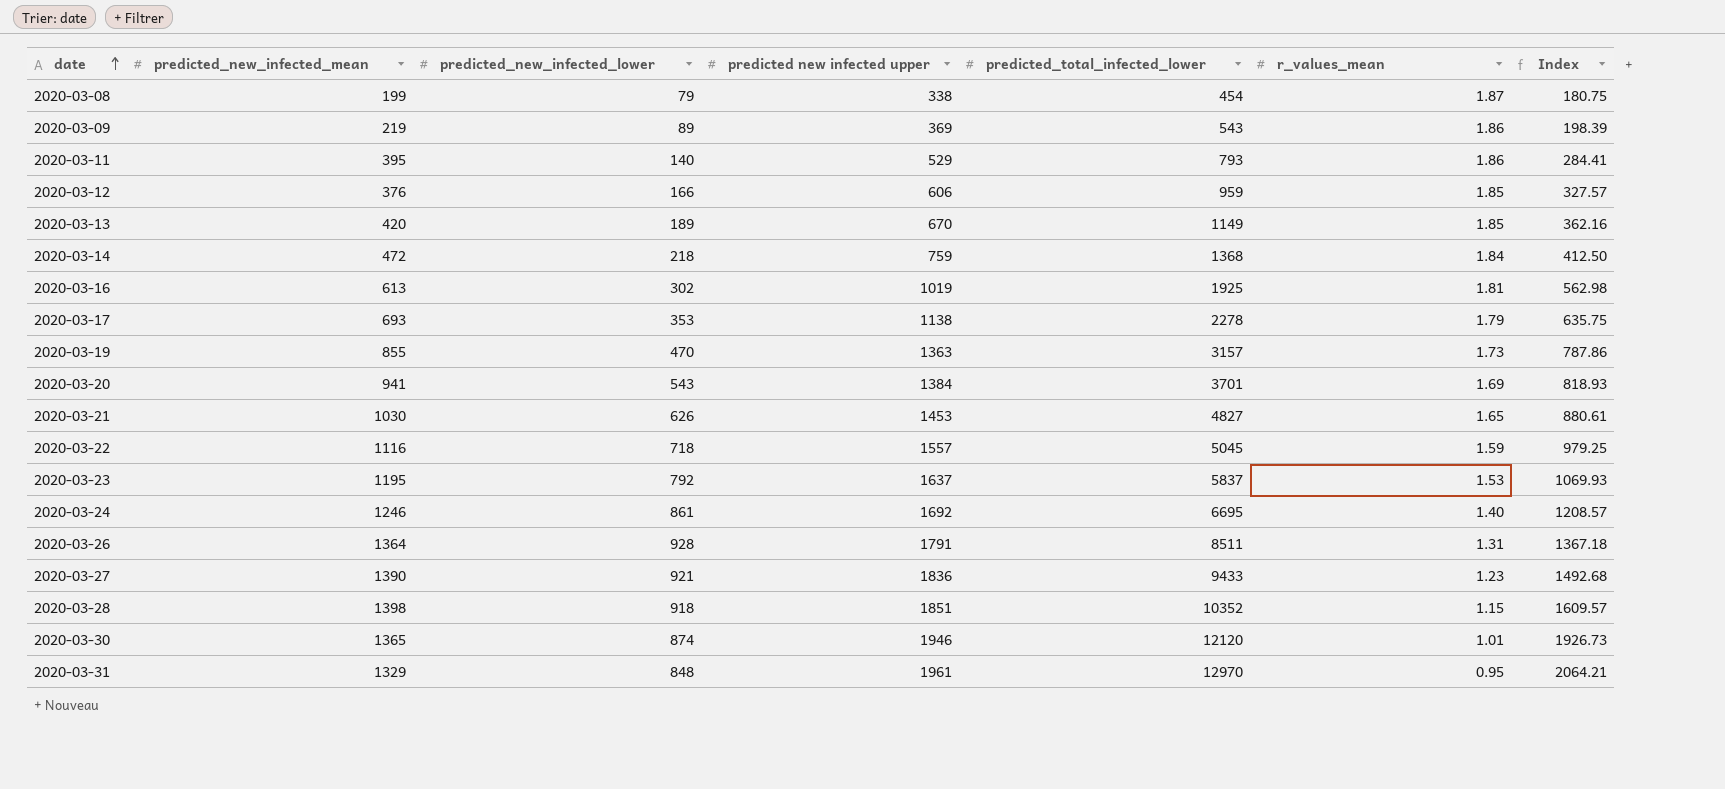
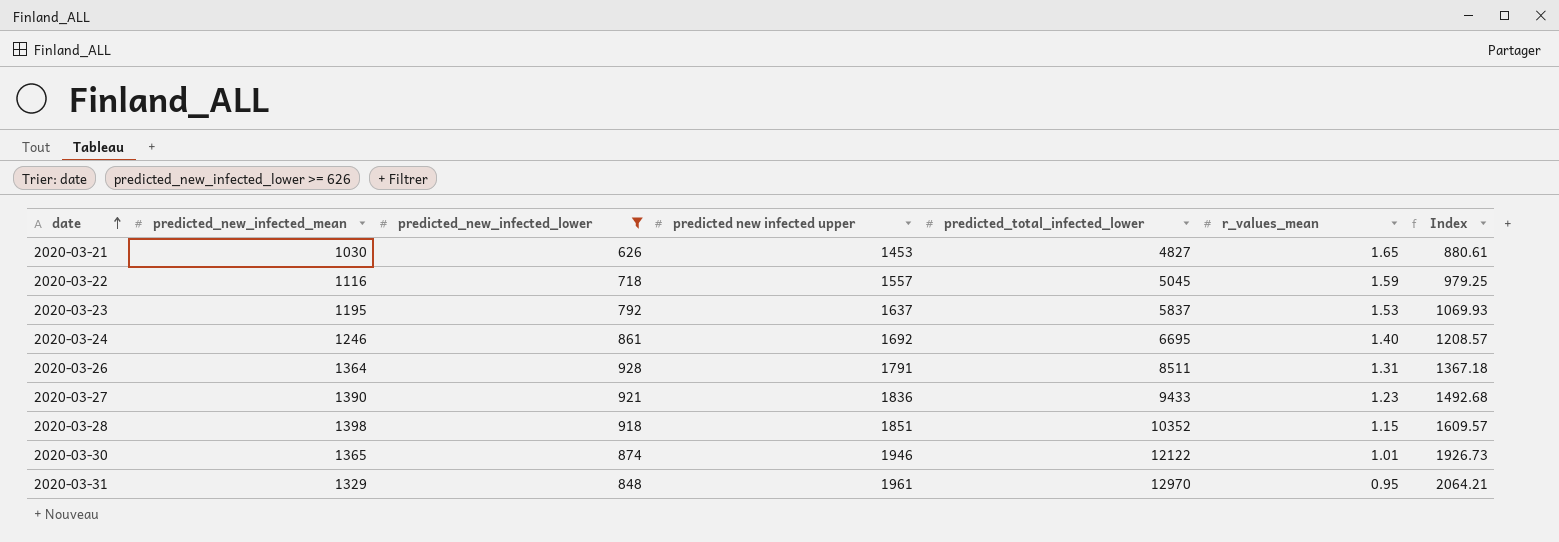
filter: none -> predicted_new_infected_lower >= 626
2020-03-30 | predicted_total_infected_lower: 12120 -> 12122

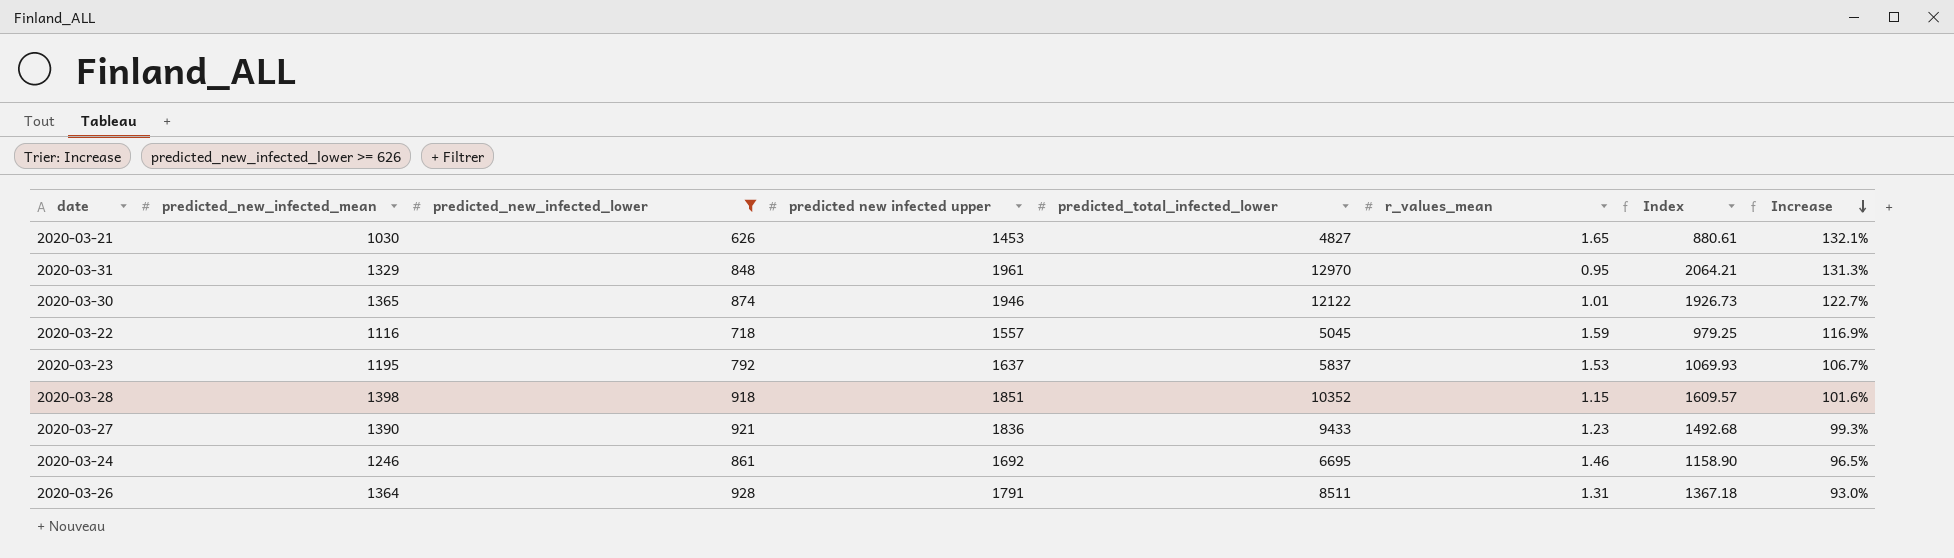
row order: date ascending -> Increase descending
column Increase | formula: none -> ([predicted new infected upper] - [predicted_new_infected_lower]) / [predicted_new_infected_lower]
2020-03-24 | r_values_mean: 1.40 -> 1.46
2020-03-24 | Index: 1208.57 -> 1158.90

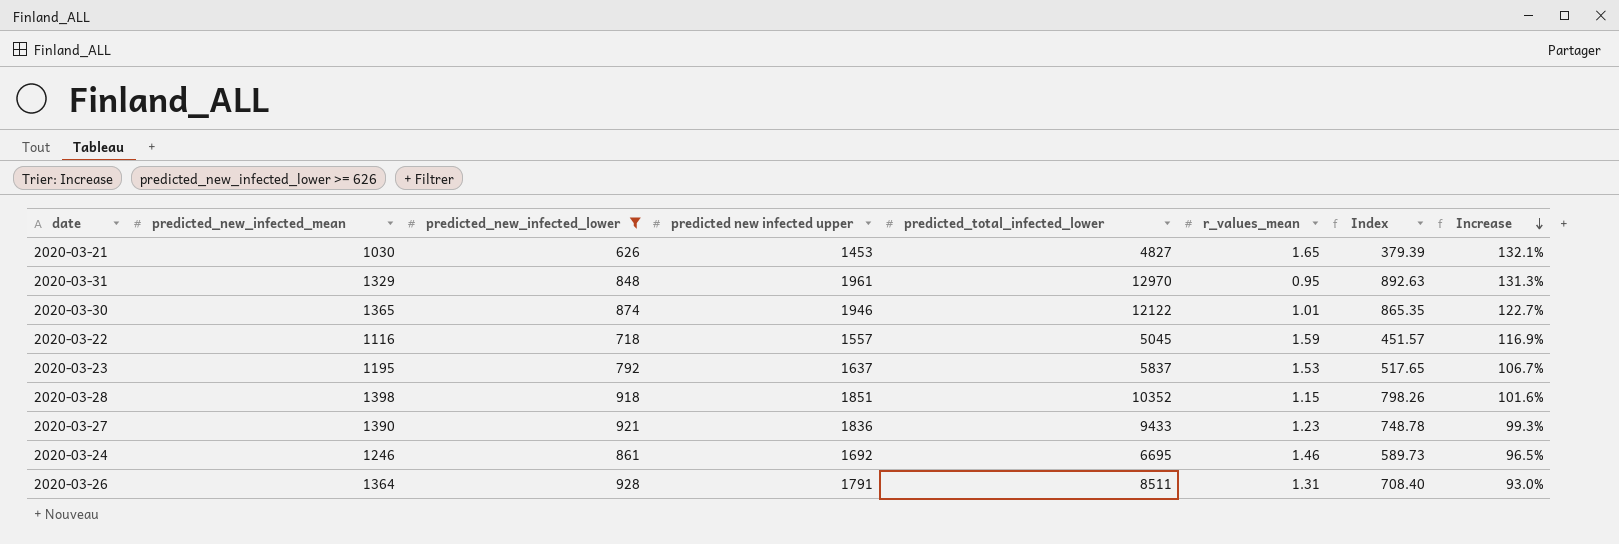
column Index | formula: [predicted new infected upper] / [r_values_mean] -> [predicted_new_infected_lower] / [r_values_mean]

